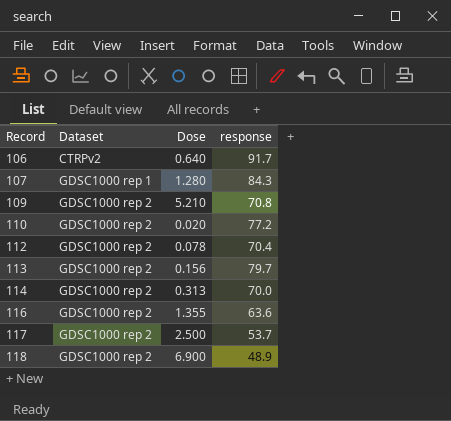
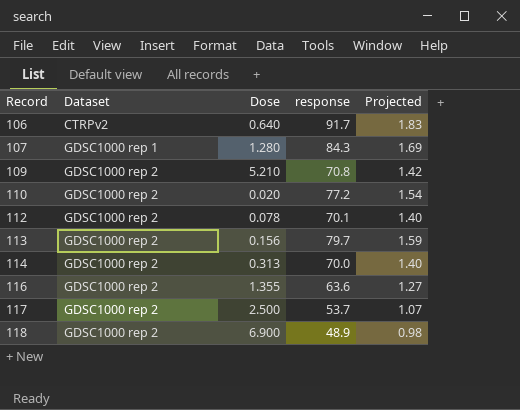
column Projected | formula: none -> [response] * 0.02
112 | response: 70.4 -> 70.1

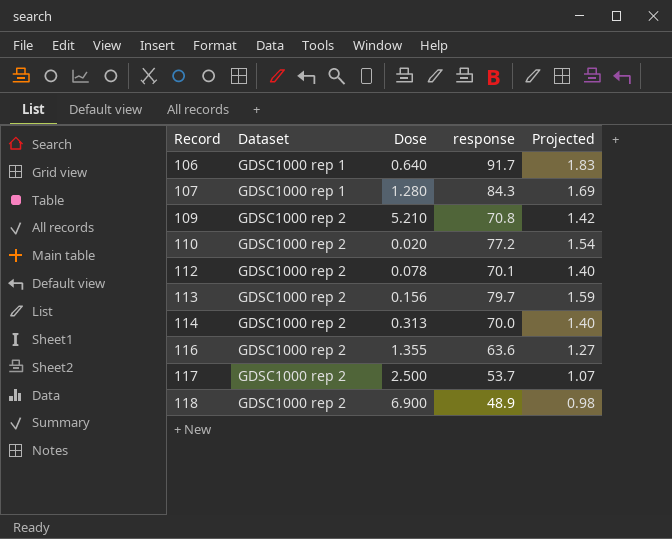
106 | Dataset: CTRPv2 -> GDSC1000 rep 1

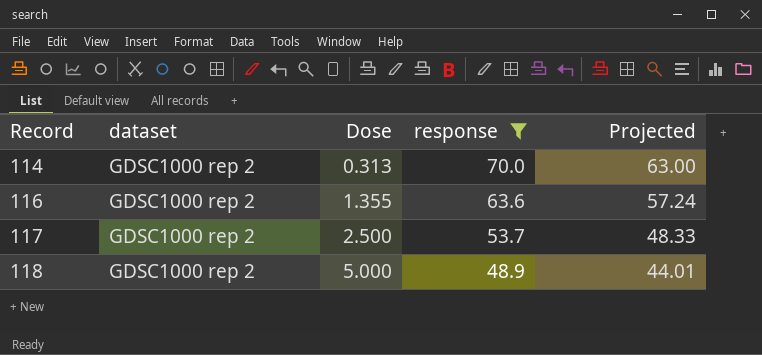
filter: none -> response <= 70.0
column name: Dataset -> dataset
column Projected | formula: [response] * 0.02 -> [response] * 0.9
118 | Dose: 6.900 -> 5.000

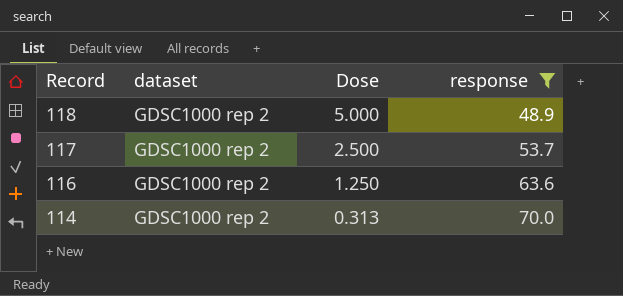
row order: Record ascending -> Record descending
column Projected | formula: [response] * 0.9 -> none
116 | Dose: 1.355 -> 1.250

